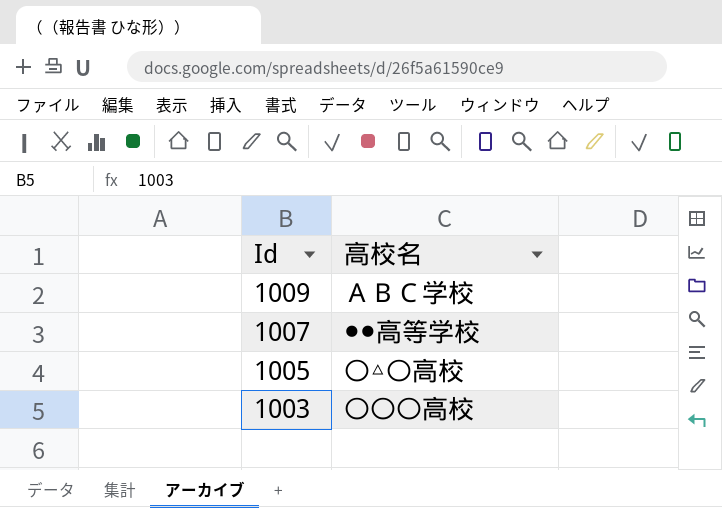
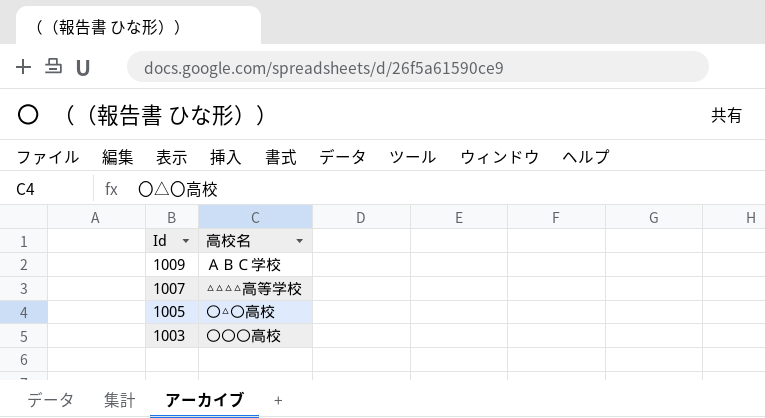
1007 | 高校名: ●●高等学校 -> △△△△高等学校

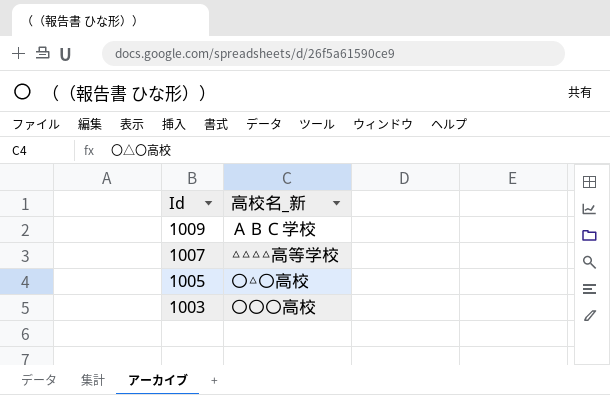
column name: 高校名 -> 高校名_新

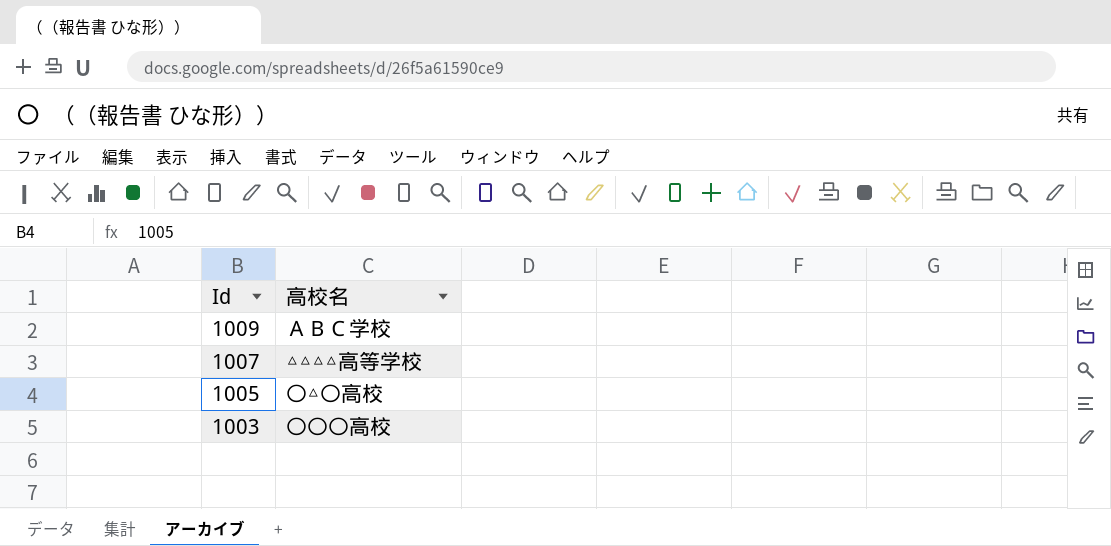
column name: 高校名_新 -> 高校名

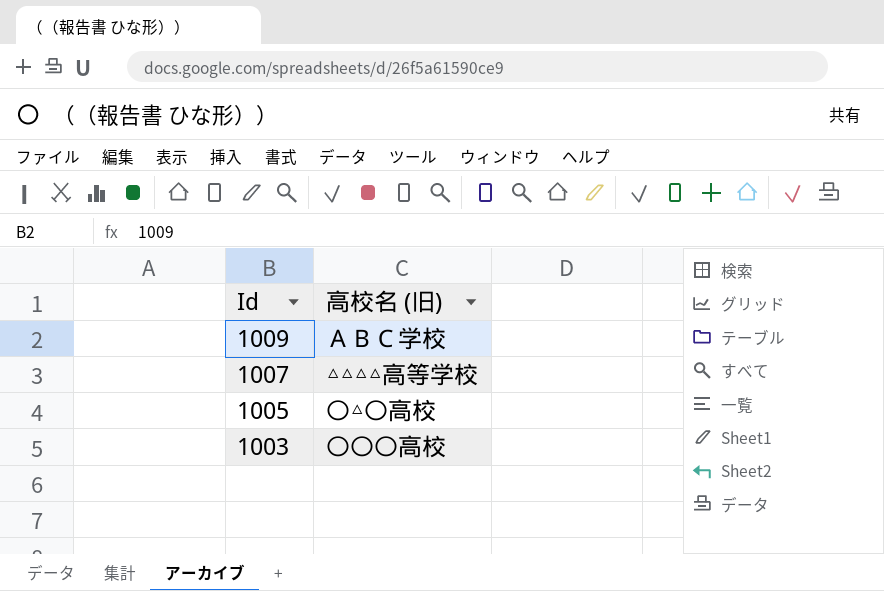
column name: 高校名 -> 高校名 (旧)

